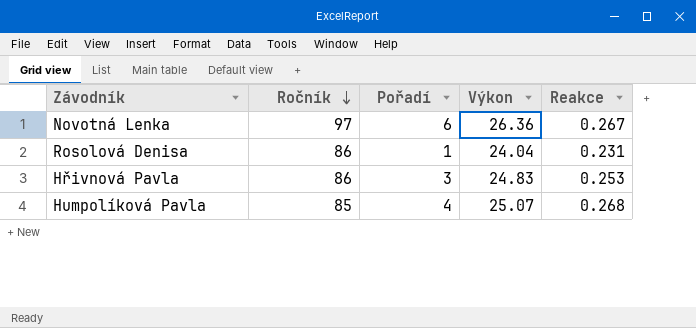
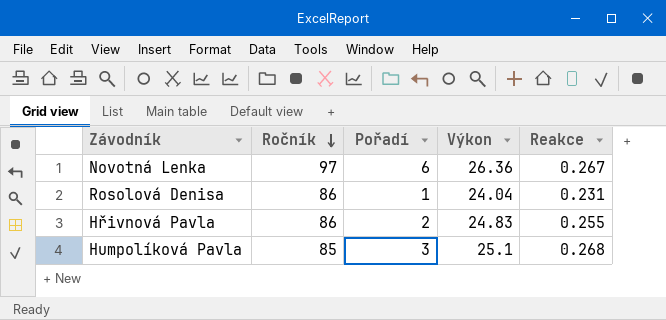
Hřivnová Pavla | Pořadí: 3 -> 2
Hřivnová Pavla | Reakce: 0.253 -> 0.255
Humpolíková Pavla | Pořadí: 4 -> 3
Humpolíková Pavla | Výkon: 25.07 -> 25.1

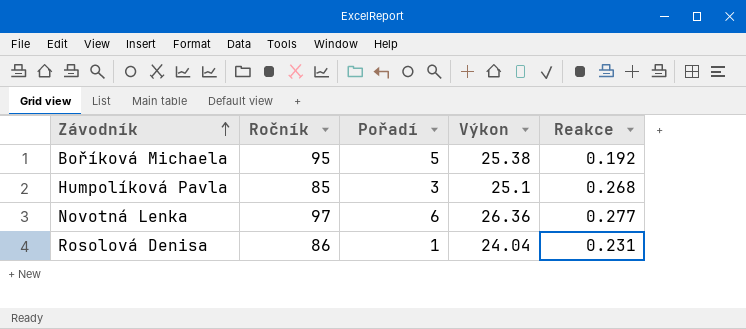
row order: Ročník descending -> Závodník ascending
row Hřivnová Pavla: 86 | 2 | 24.83 | 0.255 -> none
row Boříková Michaela: none -> 95 | 5 | 25.38 | 0.192
Novotná Lenka | Reakce: 0.267 -> 0.277

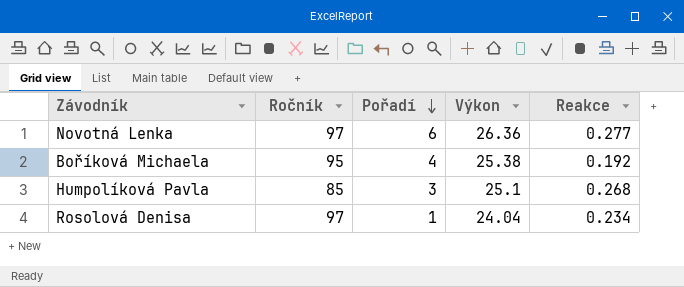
row order: Závodník ascending -> Pořadí descending
Boříková Michaela | Pořadí: 5 -> 4
Rosolová Denisa | Ročník: 86 -> 97
Rosolová Denisa | Reakce: 0.231 -> 0.234

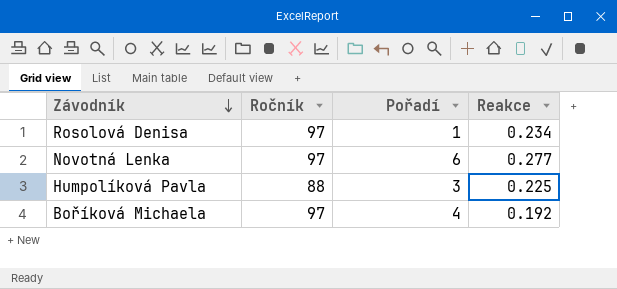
row order: Pořadí descending -> Závodník descending
column Výkon | position: 4 -> none
Humpolíková Pavla | Ročník: 85 -> 88
Humpolíková Pavla | Reakce: 0.268 -> 0.225
Boříková Michaela | Ročník: 95 -> 97

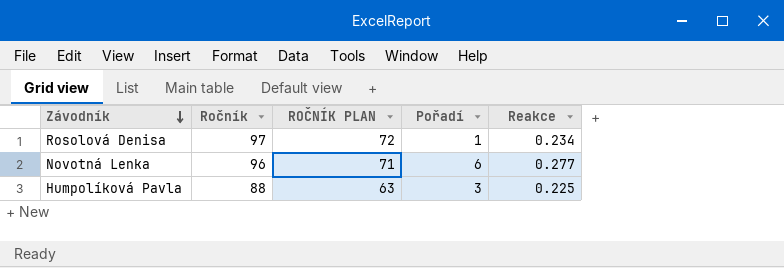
column ROČNÍK PLAN | formula: none -> [Ročník] - 25
row Boříková Michaela: 97 | 4 | 0.192 -> none
Novotná Lenka | Ročník: 97 -> 96

